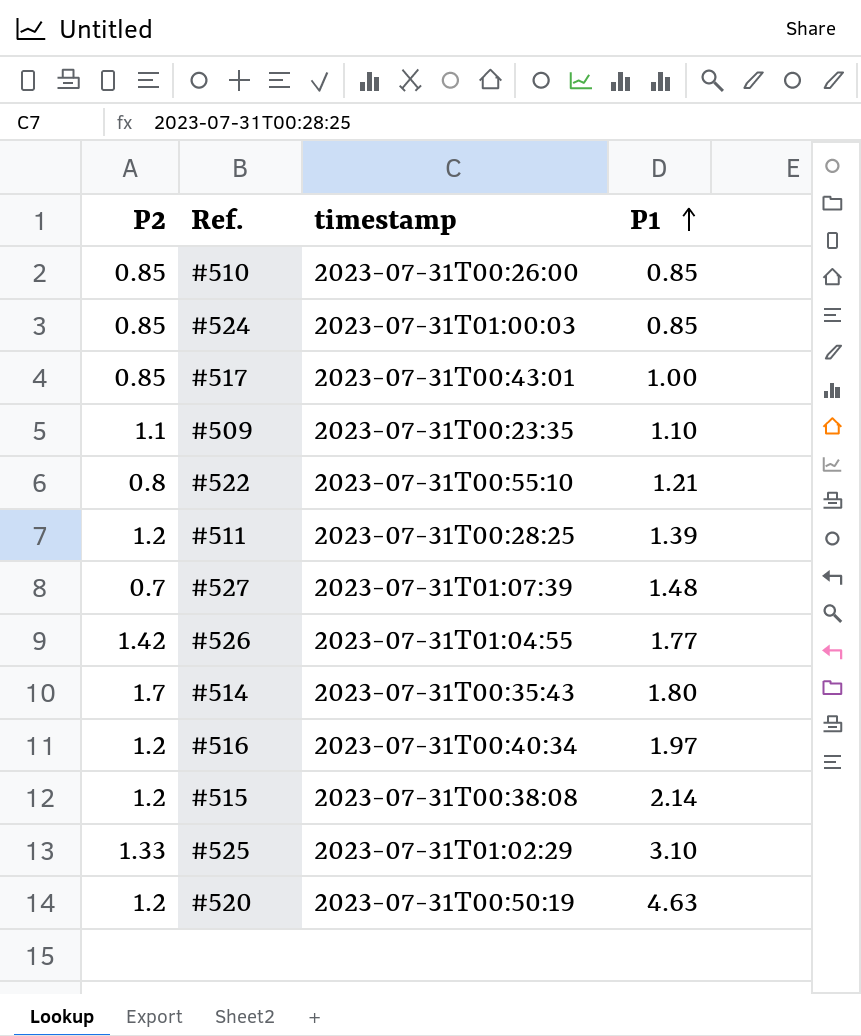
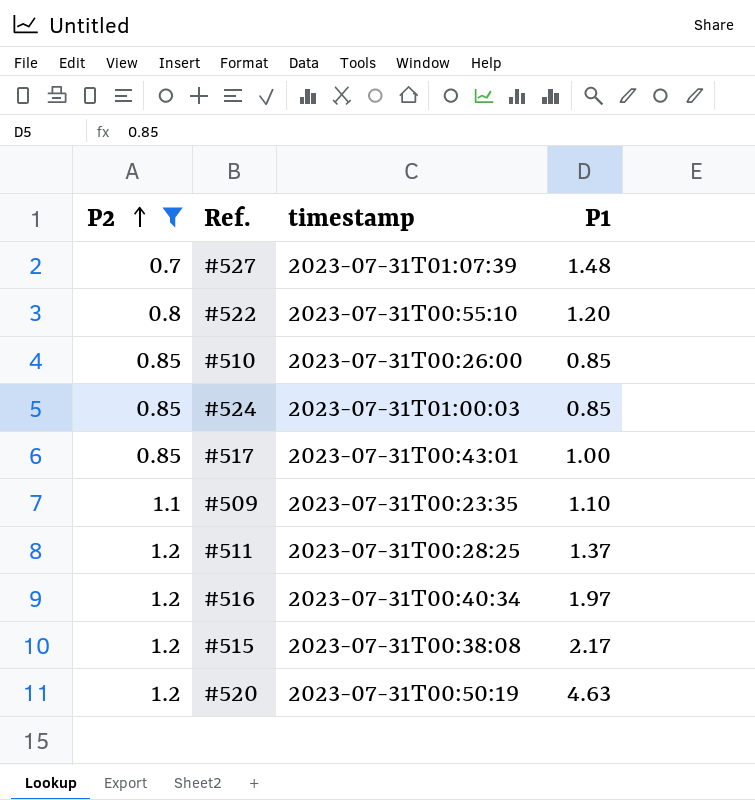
filter: none -> P2 <= 1.2
row order: P1 ascending -> P2 ascending
#522 | P1: 1.21 -> 1.20
#511 | P1: 1.39 -> 1.37
#515 | P1: 2.14 -> 2.17

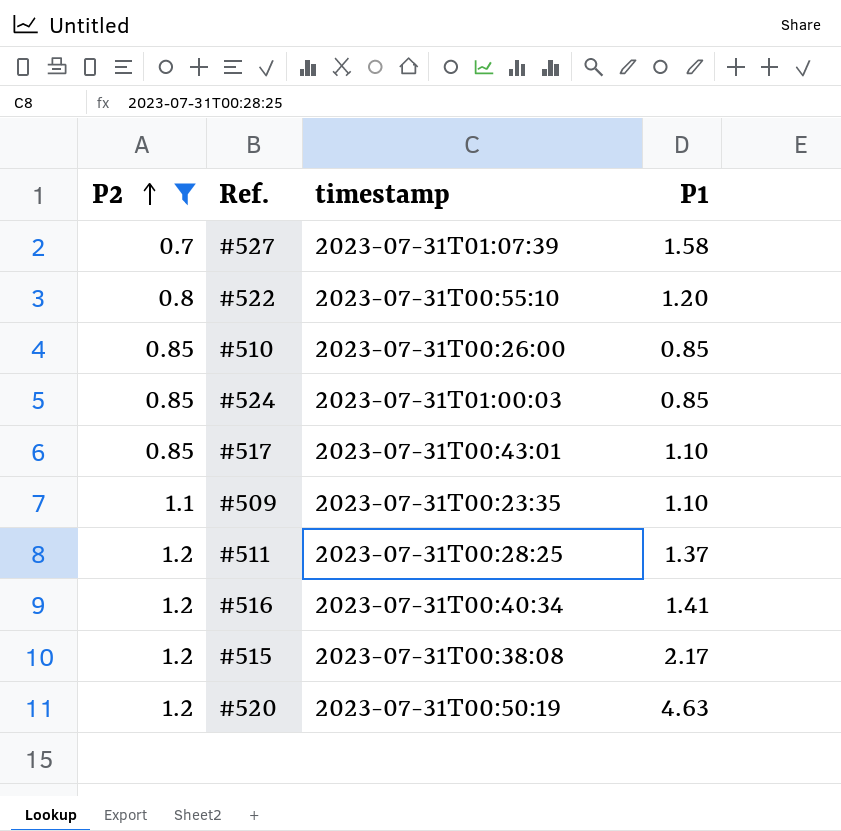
#527 | P1: 1.48 -> 1.58
#517 | P1: 1.00 -> 1.10
#516 | P1: 1.97 -> 1.41

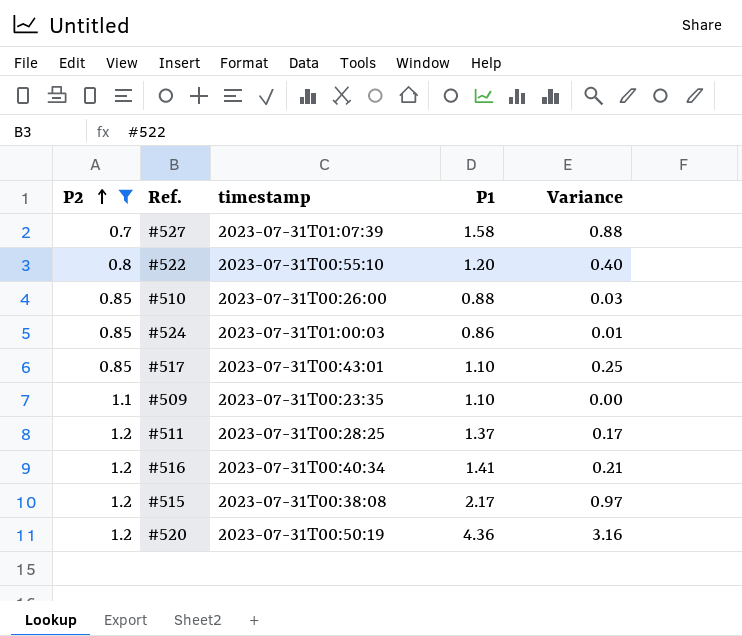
column Variance | formula: none -> [P1] - [P2]
#510 | P1: 0.85 -> 0.88
#524 | P1: 0.85 -> 0.86
#520 | P1: 4.63 -> 4.36

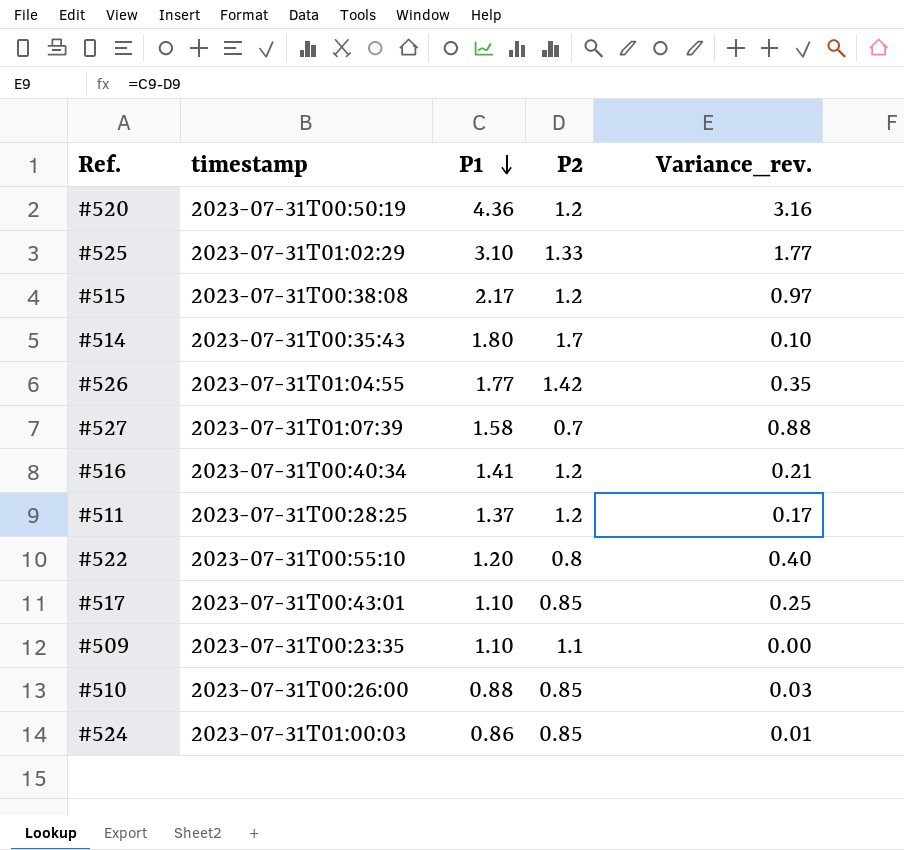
filter: P2 <= 1.2 -> none
row order: P2 ascending -> P1 descending
column P2 | position: 1 -> 4
column name: Variance -> Variance_rev.

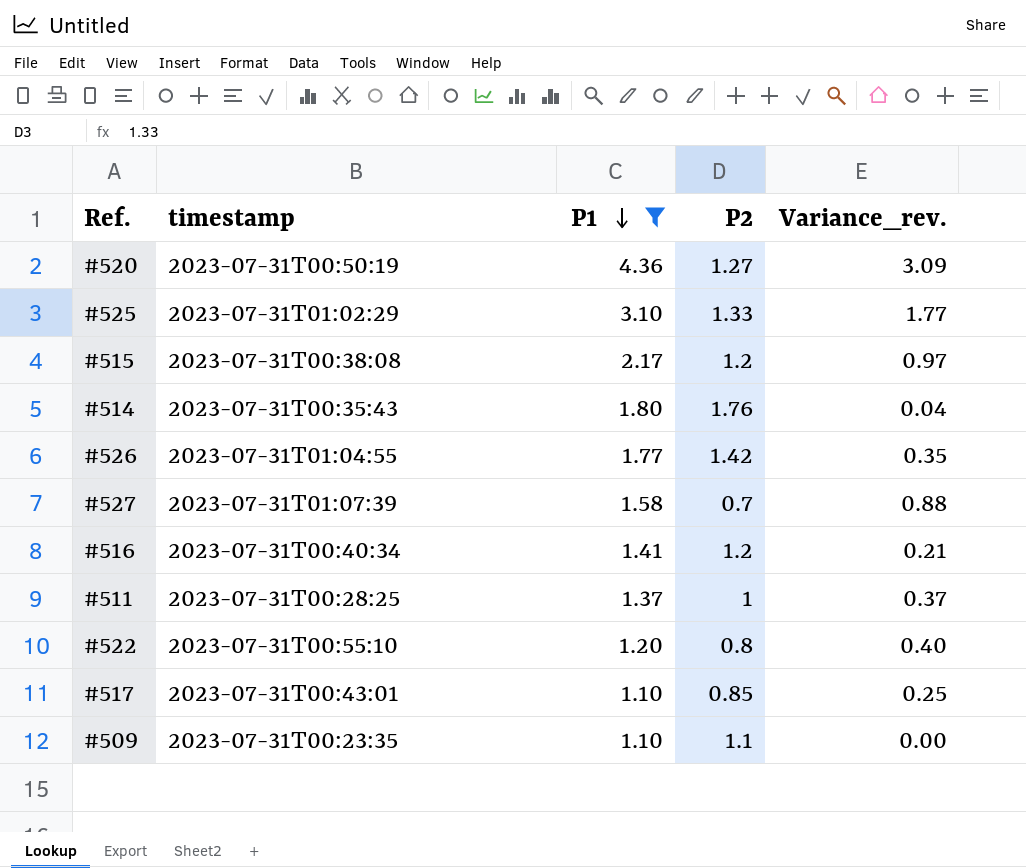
filter: none -> P1 >= 1.10
#520 | P2: 1.2 -> 1.27
#520 | Variance_rev.: 3.16 -> 3.09
#514 | P2: 1.7 -> 1.76
#514 | Variance_rev.: 0.10 -> 0.04
#511 | P2: 1.2 -> 1
#511 | Variance_rev.: 0.17 -> 0.37

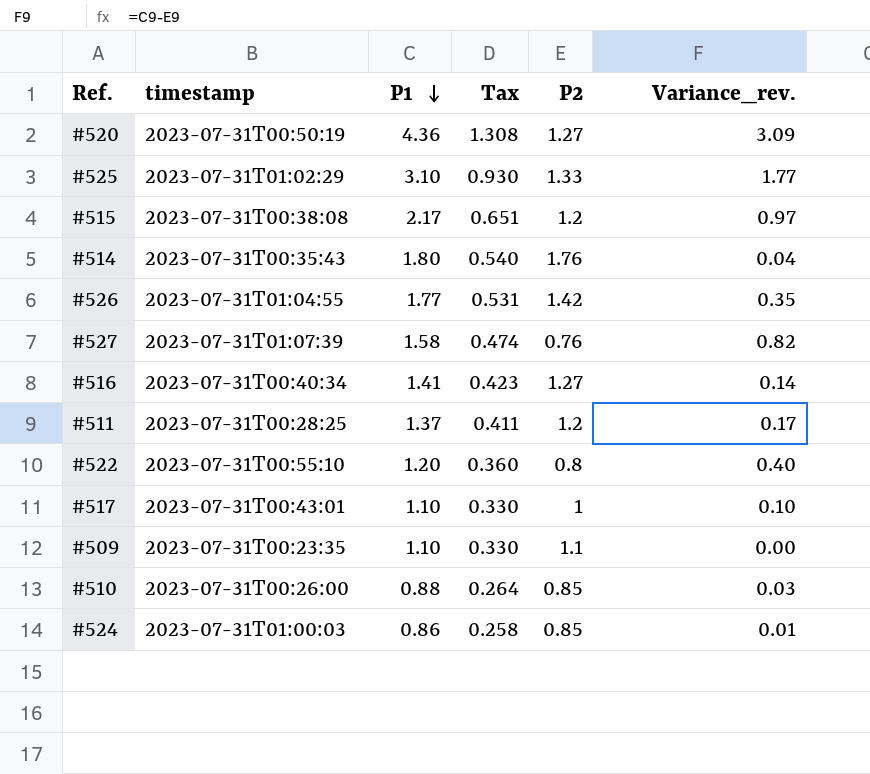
filter: P1 >= 1.10 -> none
column Tax | formula: none -> [P1] * 0.3
#527 | P2: 0.7 -> 0.76
#527 | Variance_rev.: 0.88 -> 0.82
#516 | P2: 1.2 -> 1.27
#516 | Variance_rev.: 0.21 -> 0.14
#511 | P2: 1 -> 1.2
#511 | Variance_rev.: 0.37 -> 0.17
#517 | P2: 0.85 -> 1
#517 | Variance_rev.: 0.25 -> 0.10

